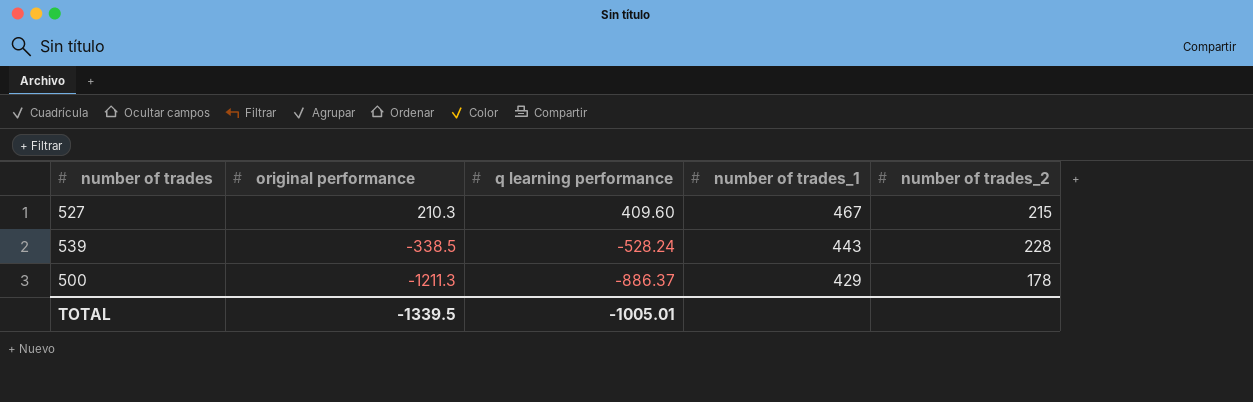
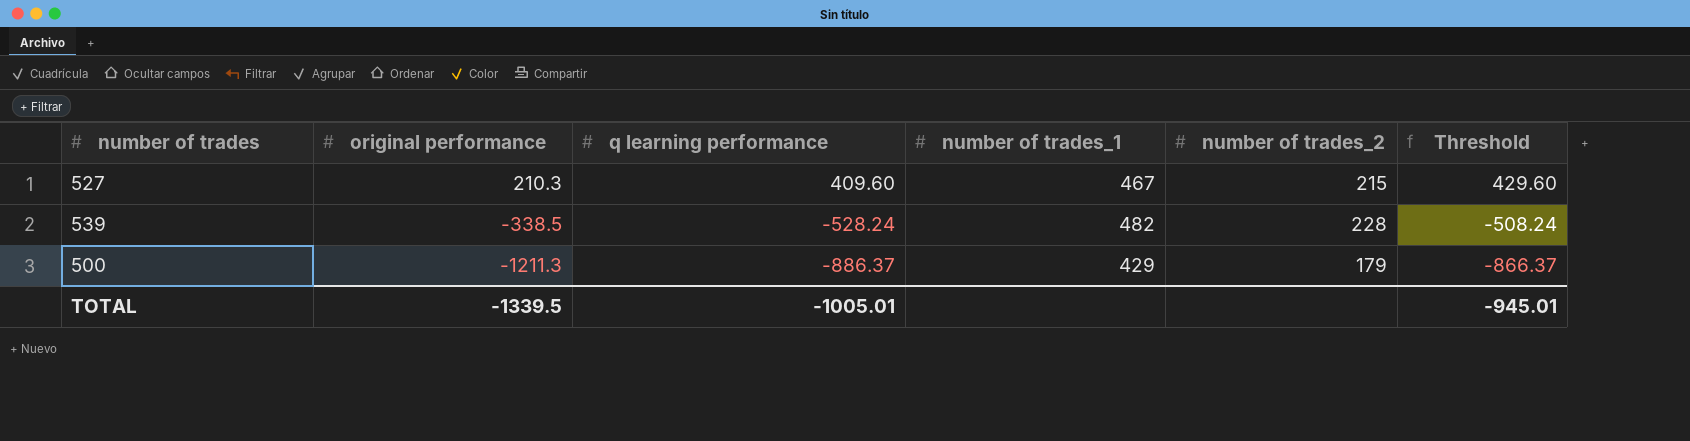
column Threshold | formula: none -> [q learning performance] + 20
539 | number of trades_1: 443 -> 482
500 | number of trades_2: 178 -> 179

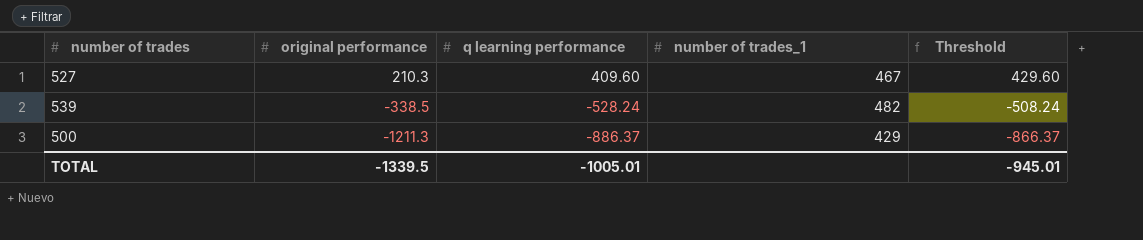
column number of trades_2 | position: 5 -> none

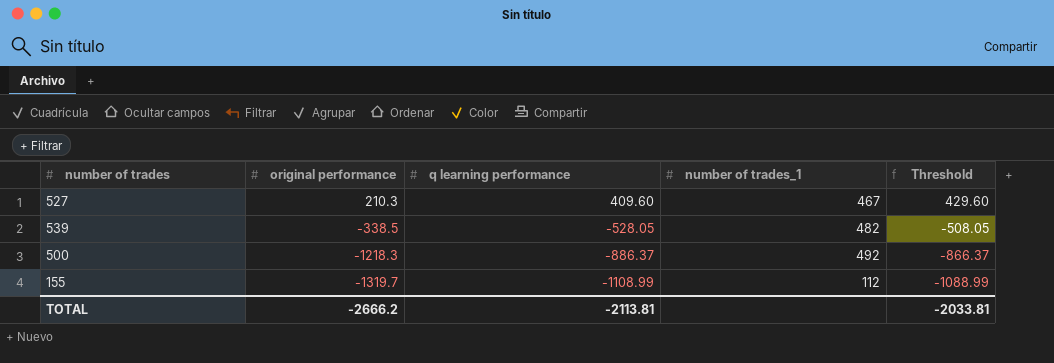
539 | q learning performance: -528.24 -> -528.05
539 | Threshold: -508.24 -> -508.05
500 | original performance: -1211.3 -> -1218.3
500 | number of trades_1: 429 -> 492
row 155: none -> -1319.7 | -1108.99 | 112 | -1088.99
TOTAL | original performance: -1339.5 -> -2666.2
TOTAL | q learning performance: -1005.01 -> -2113.81
TOTAL | Threshold: -945.01 -> -2033.81

